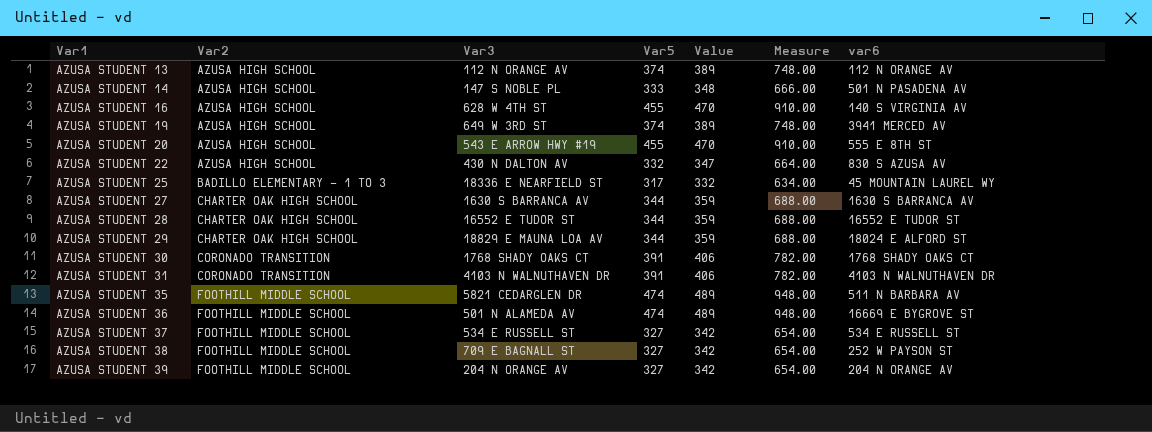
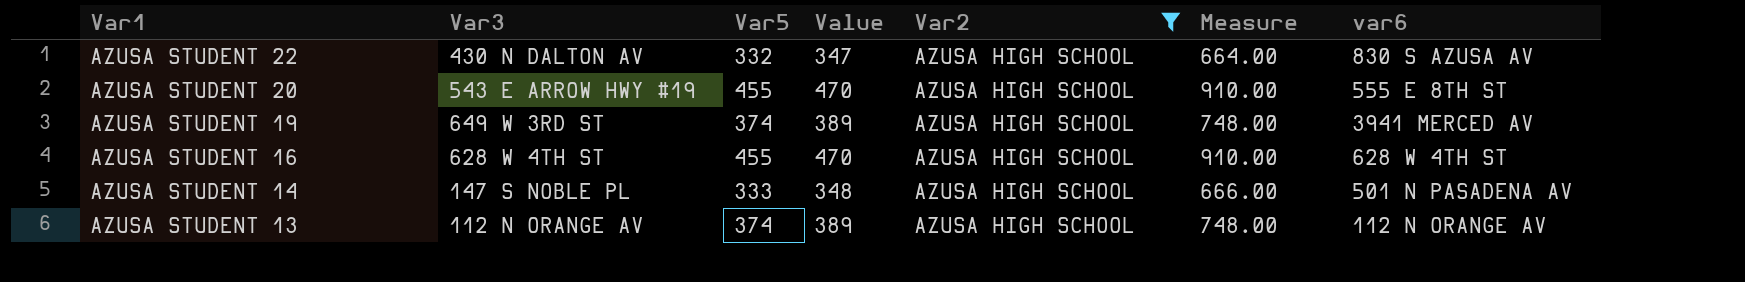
filter: none -> Var2 = AZUSA HIGH SCHOOL
row order: Var1 ascending -> Var1 descending
column Var2 | position: 2 -> 5
AZUSA STUDENT 16 | var6: 140 S VIRGINIA AV -> 628 W 4TH ST

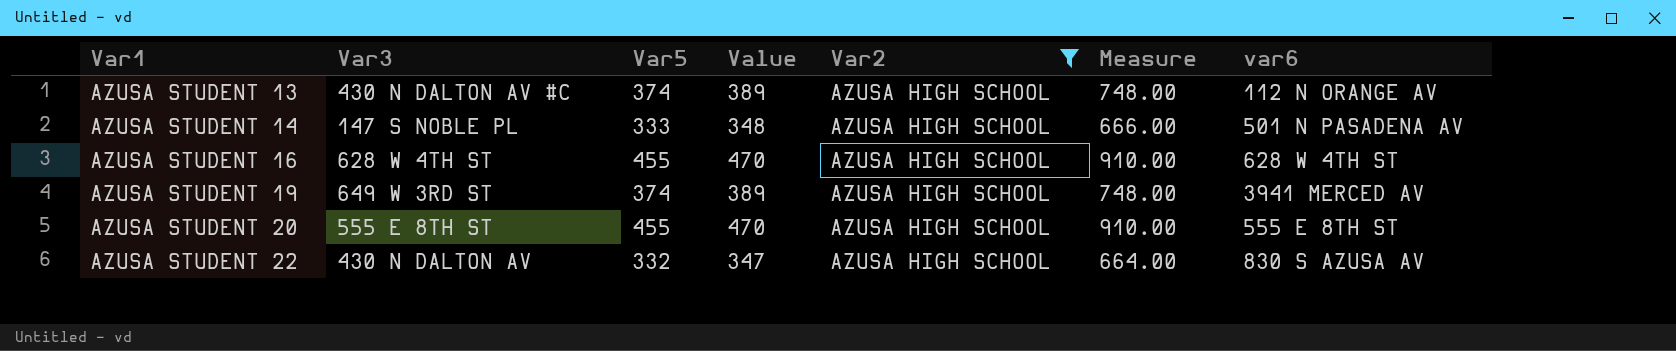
row order: Var1 descending -> Var1 ascending
AZUSA STUDENT 13 | Var3: 112 N ORANGE AV -> 430 N DALTON AV #C
AZUSA STUDENT 20 | Var3: 543 E ARROW HWY #19 -> 555 E 8TH ST

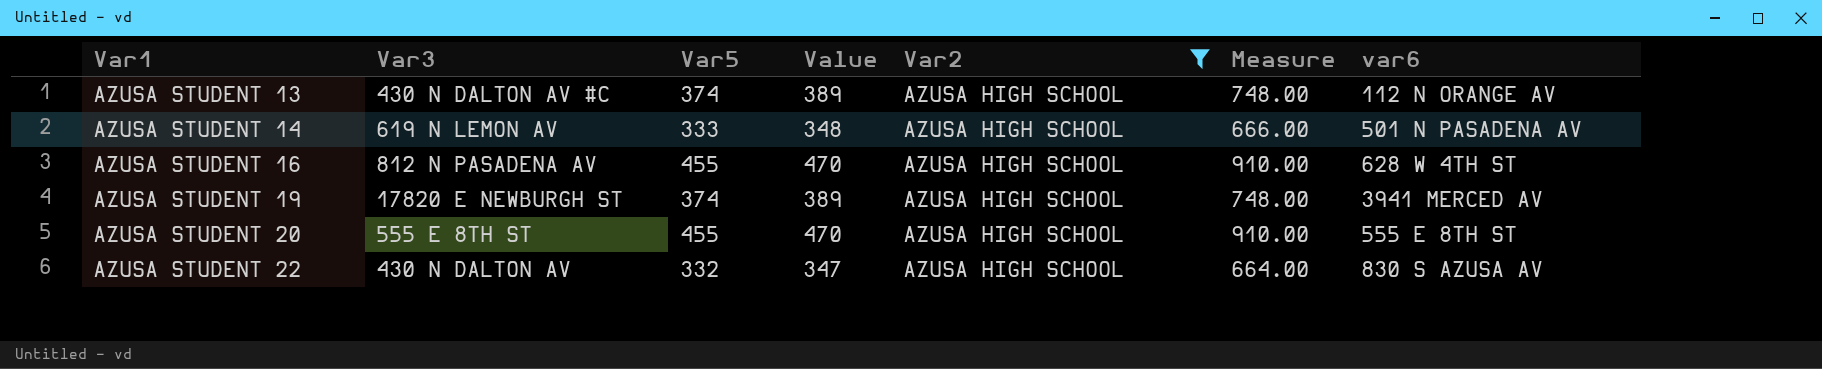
AZUSA STUDENT 14 | Var3: 147 S NOBLE PL -> 619 N LEMON AV
AZUSA STUDENT 16 | Var3: 628 W 4TH ST -> 812 N PASADENA AV
AZUSA STUDENT 19 | Var3: 649 W 3RD ST -> 17820 E NEWBURGH ST

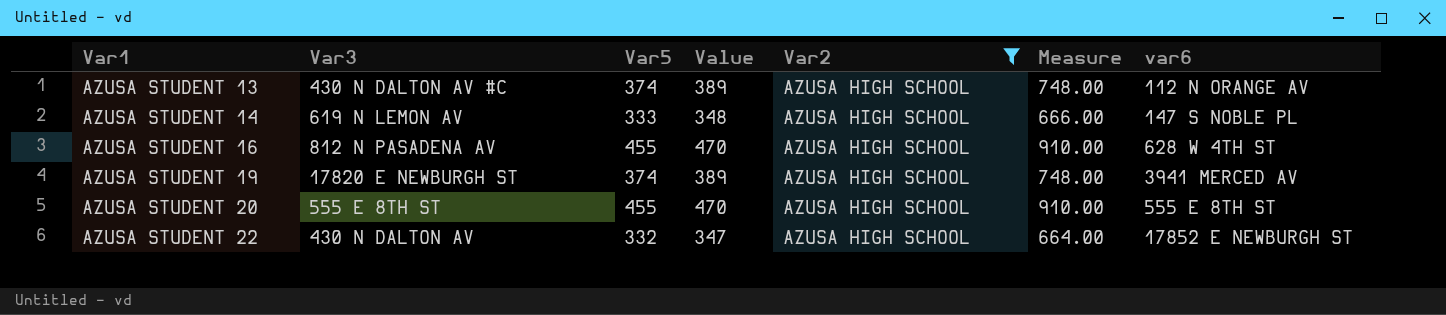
AZUSA STUDENT 14 | var6: 501 N PASADENA AV -> 147 S NOBLE PL
AZUSA STUDENT 22 | var6: 830 S AZUSA AV -> 17852 E NEWBURGH ST

